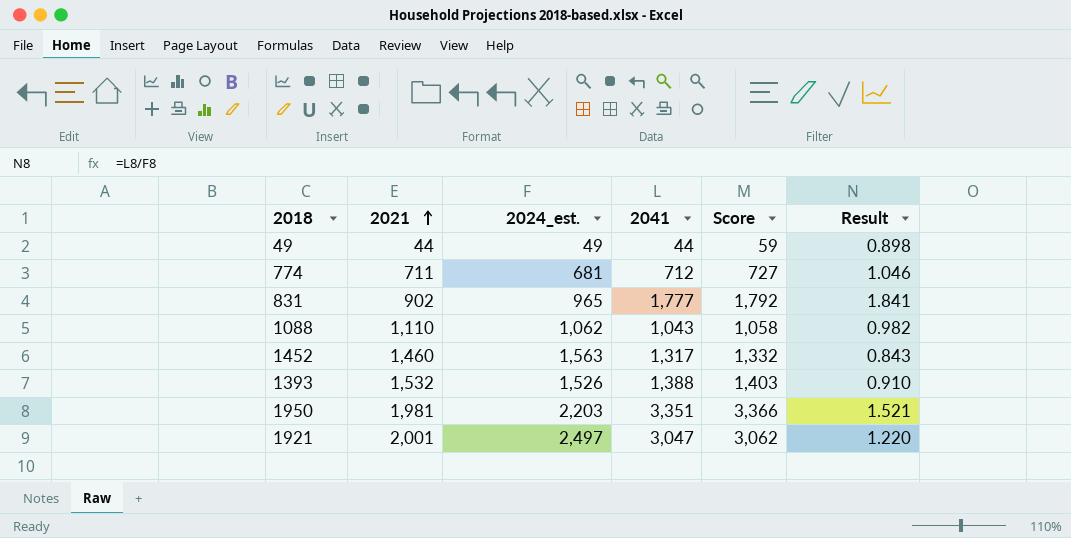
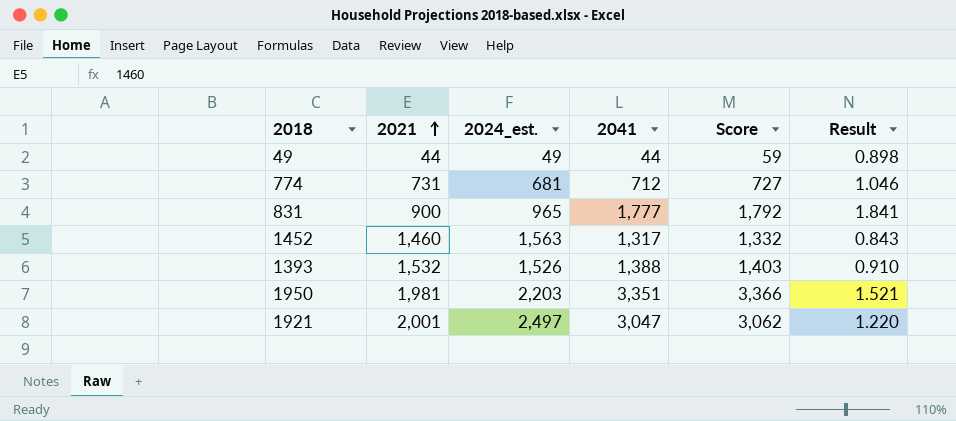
row 1088: 1,110 | 1,062 | 1,043 | 1,058 | 0.982 -> none
774 | 2021: 711 -> 731
831 | 2021: 902 -> 900

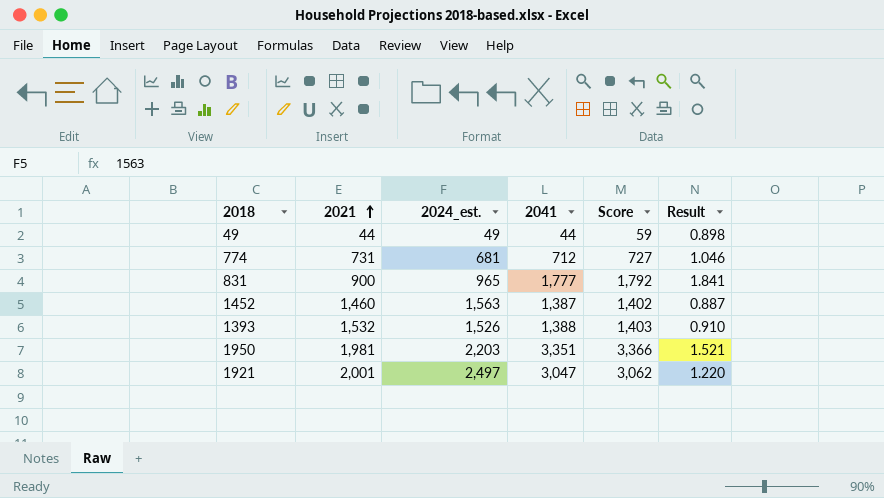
1452 | 2041: 1,317 -> 1,387
1452 | Score: 1,332 -> 1,402
1452 | Result: 0.843 -> 0.887

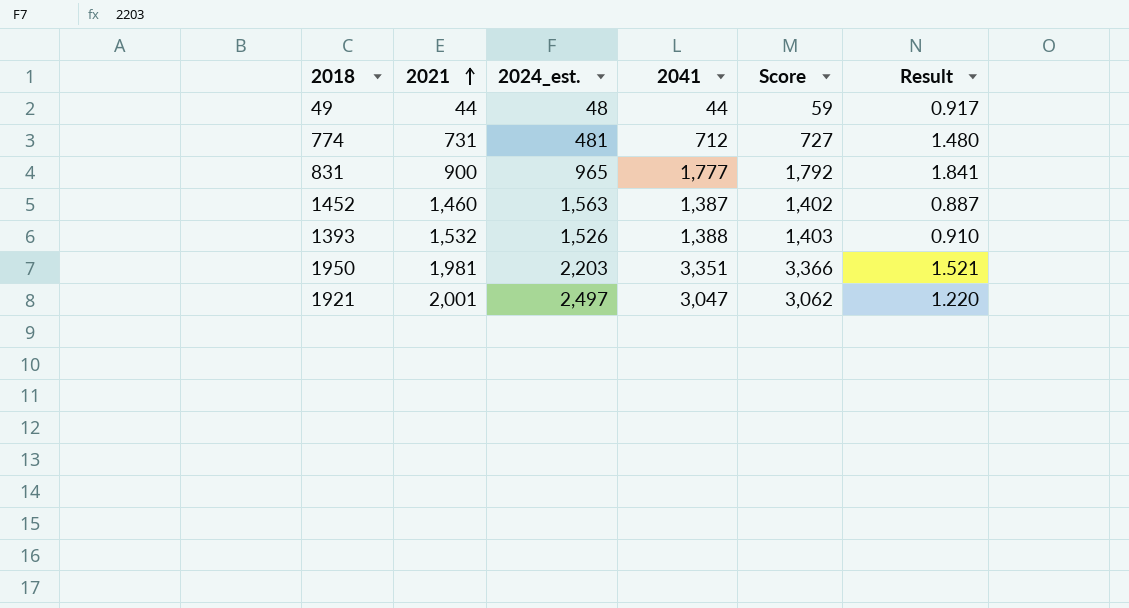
49 | 2024_est.: 49 -> 48
49 | Result: 0.898 -> 0.917
774 | 2024_est.: 681 -> 481
774 | Result: 1.046 -> 1.480

